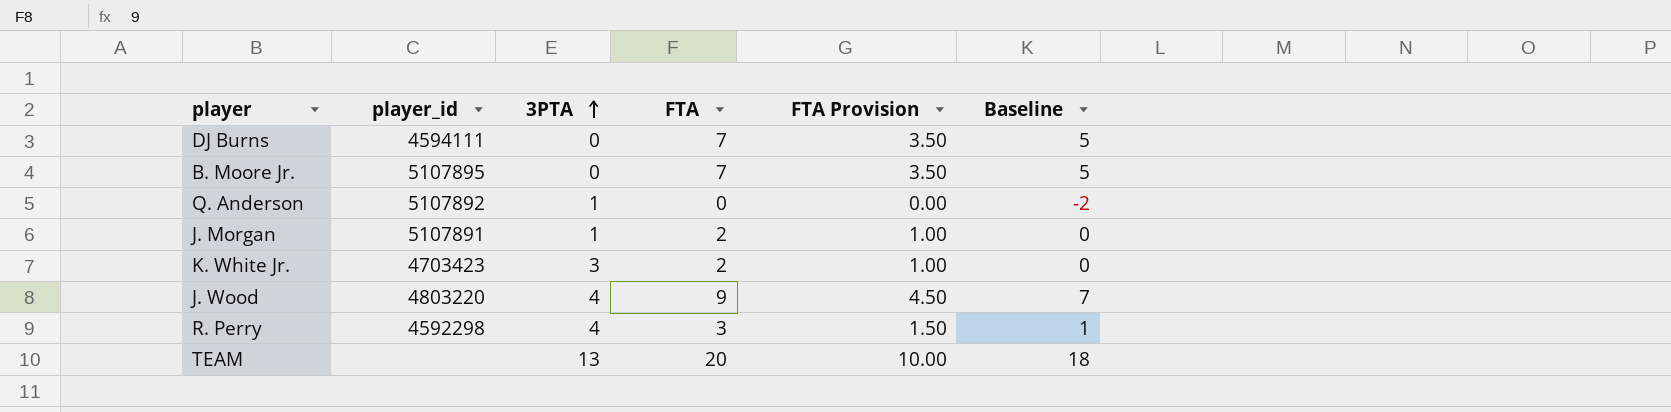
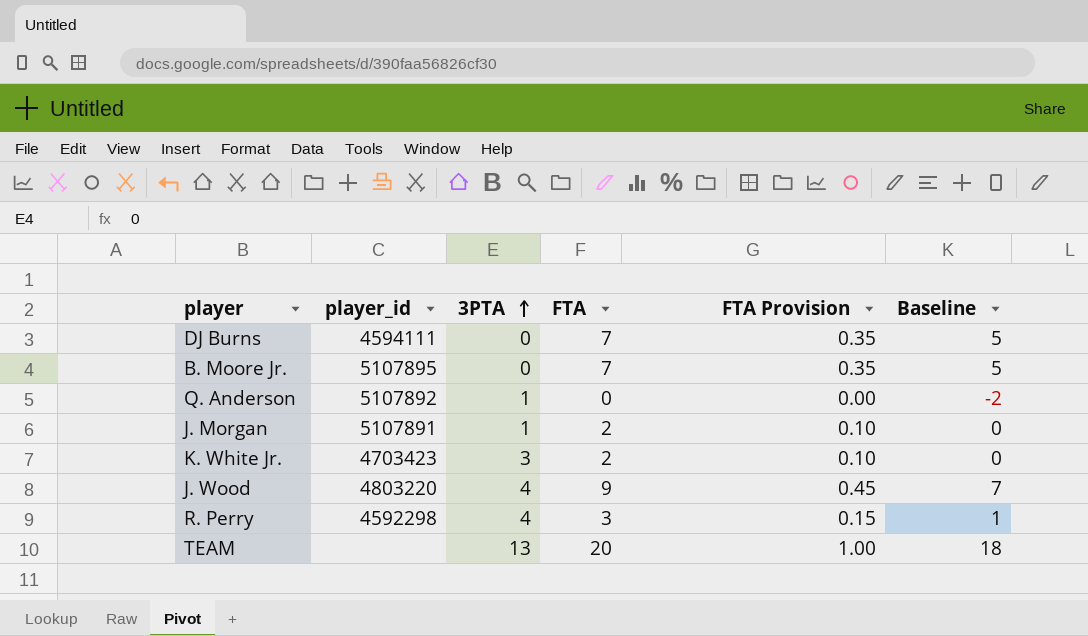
column FTA Provision | formula: [FTA] * 0.5 -> [FTA] * 0.05

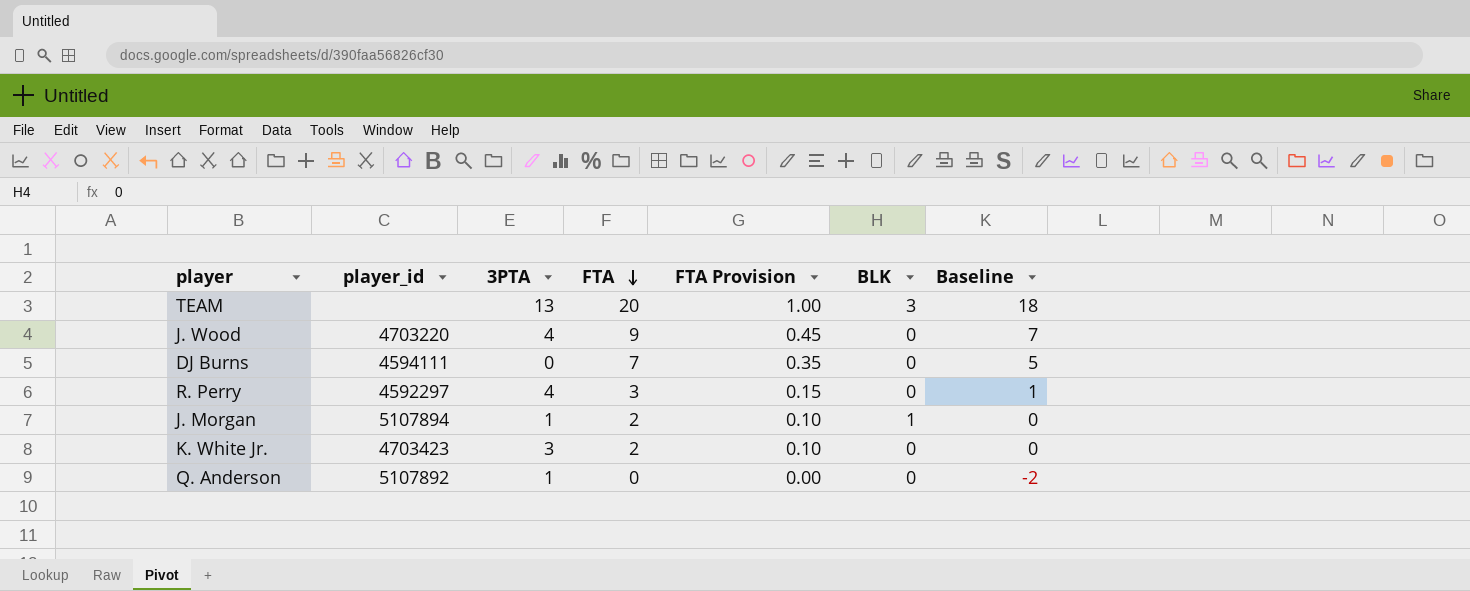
row order: 3PTA ascending -> FTA descending
column BLK | position: none -> 6
row B. Moore Jr.: 5107895 | 0 | 7 | 0.35 | 5 -> none
J. Wood | player_id: 4803220 -> 4703220
R. Perry | player_id: 4592298 -> 4592297
J. Morgan | player_id: 5107891 -> 5107894

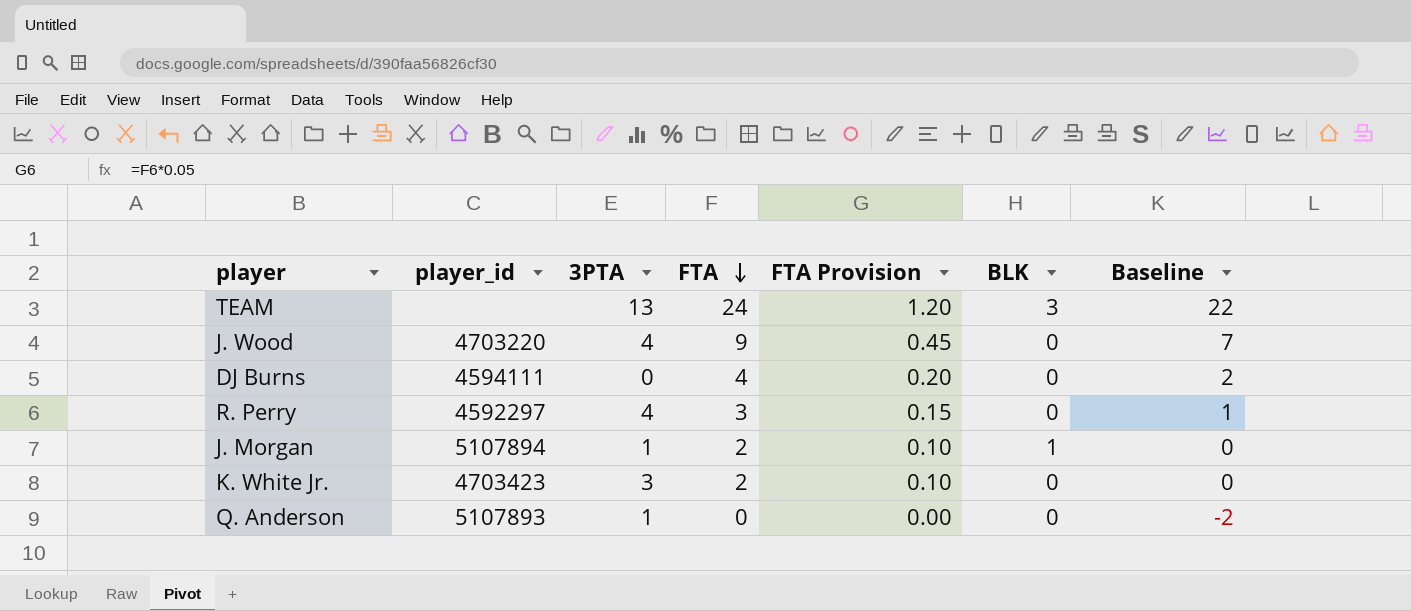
TEAM | FTA: 20 -> 24
TEAM | FTA Provision: 1.00 -> 1.20
TEAM | Baseline: 18 -> 22
DJ Burns | FTA: 7 -> 4
DJ Burns | FTA Provision: 0.35 -> 0.20
DJ Burns | Baseline: 5 -> 2
Q. Anderson | player_id: 5107892 -> 5107893

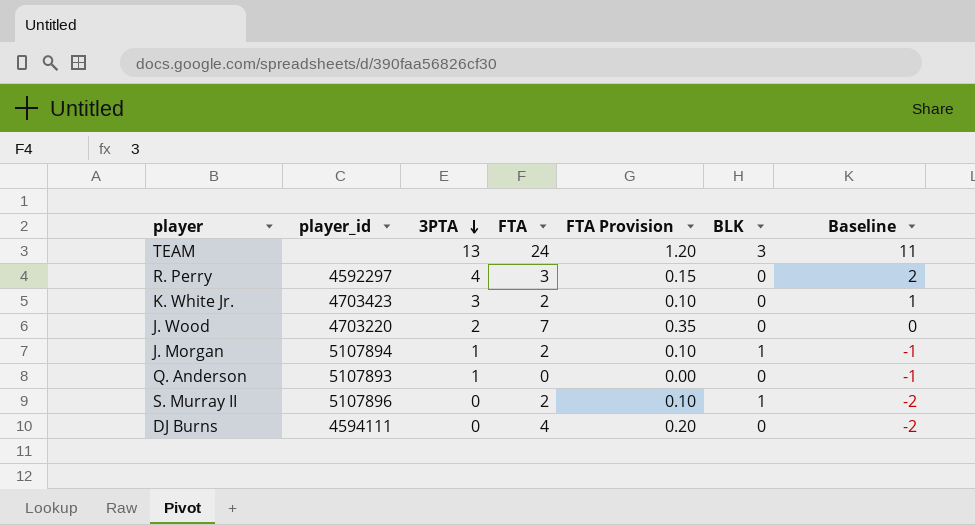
row order: FTA descending -> 3PTA descending
column Baseline | formula: [FTA] - 2 -> [3PTA] - 2
J. Wood | 3PTA: 4 -> 2
J. Wood | FTA: 9 -> 7
J. Wood | FTA Provision: 0.45 -> 0.35
row S. Murray II: none -> 5107896 | 0 | 2 | 0.10 | 1 | -2

